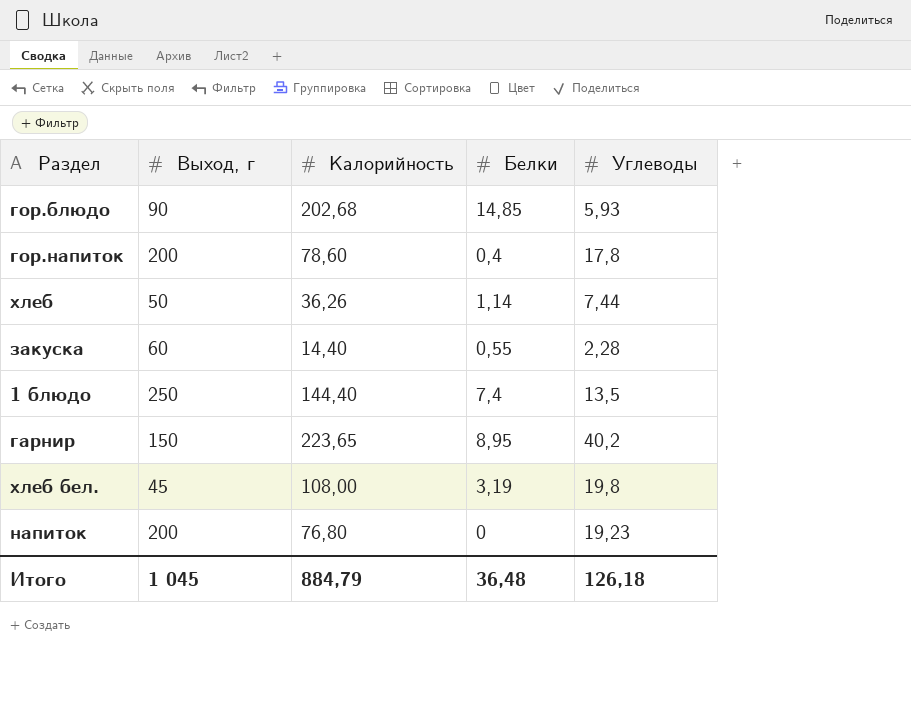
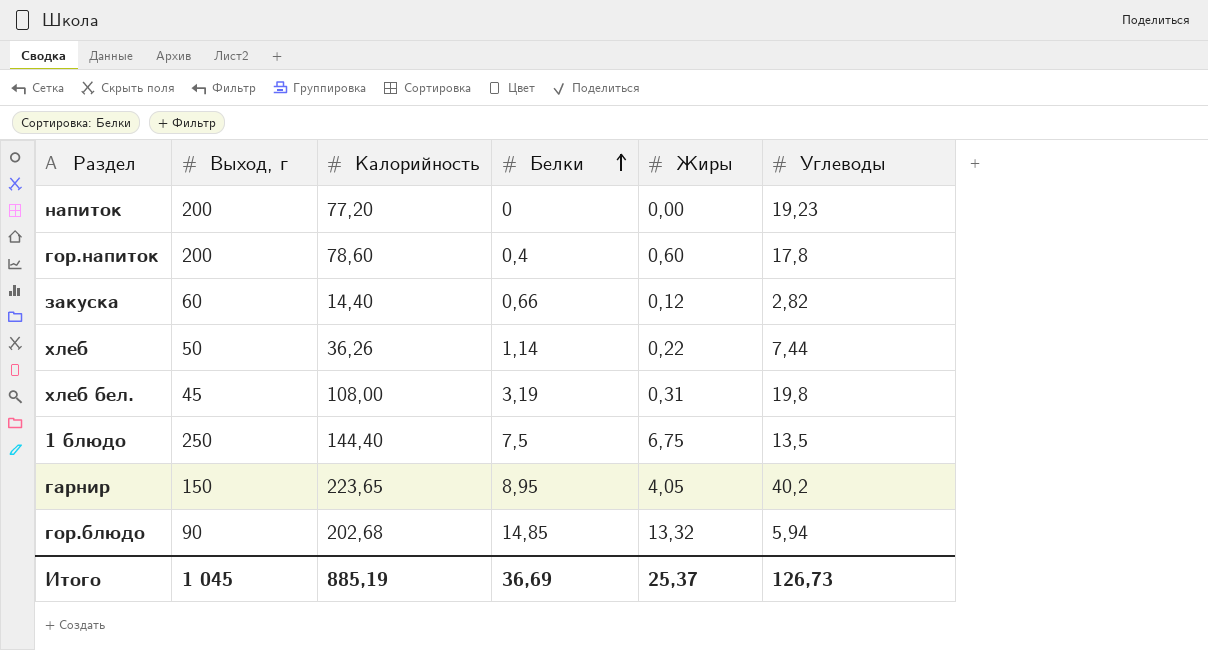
row order: none -> Белки ascending
column Жиры | position: none -> 5
напиток | Калорийность: 76,80 -> 77,20
закуска | Белки: 0,55 -> 0,66
закуска | Углеводы: 2,28 -> 2,82
1 блюдо | Белки: 7,4 -> 7,5
гор.блюдо | Углеводы: 5,93 -> 5,94
Итого | Калорийность: 884,79 -> 885,19
Итого | Белки: 36,48 -> 36,69
Итого | Углеводы: 126,18 -> 126,73

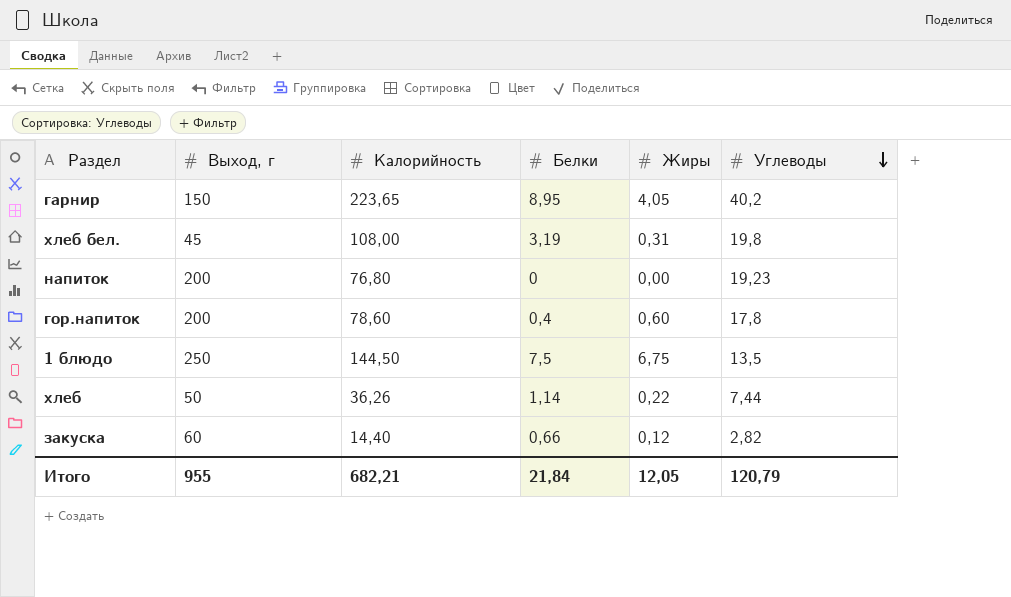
row order: Белки ascending -> Углеводы descending
row гор.блюдо: 90 | 202,68 | 14,85 | 13,32 | 5,94 -> none
напиток | Калорийность: 77,20 -> 76,80
1 блюдо | Калорийность: 144,40 -> 144,50
Итого | Выход, г: 1 045 -> 955
Итого | Калорийность: 885,19 -> 682,21
Итого | Белки: 36,69 -> 21,84
Итого | Жиры: 25,37 -> 12,05
Итого | Углеводы: 126,73 -> 120,79

